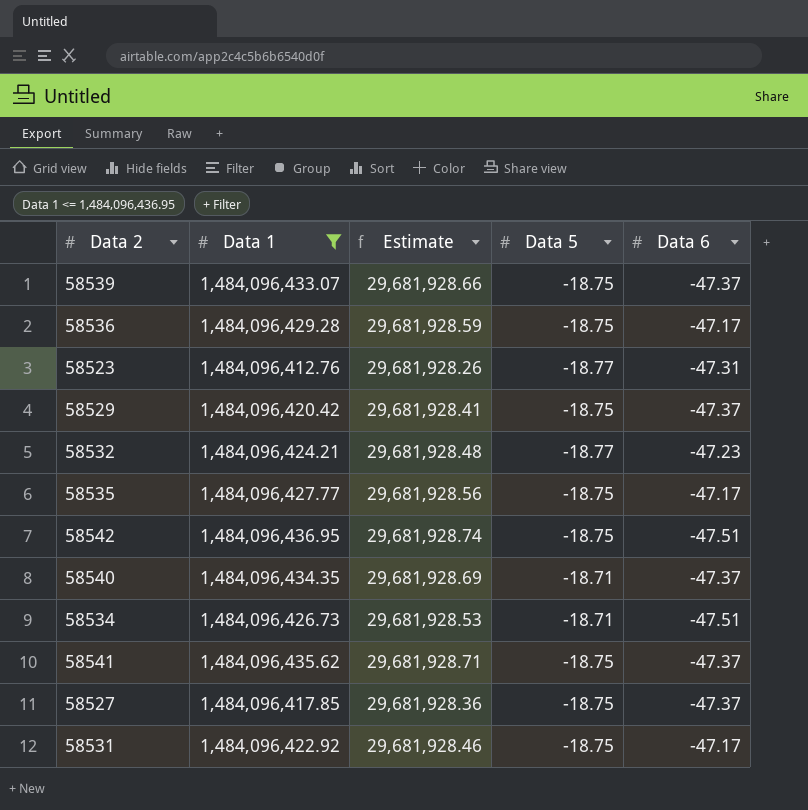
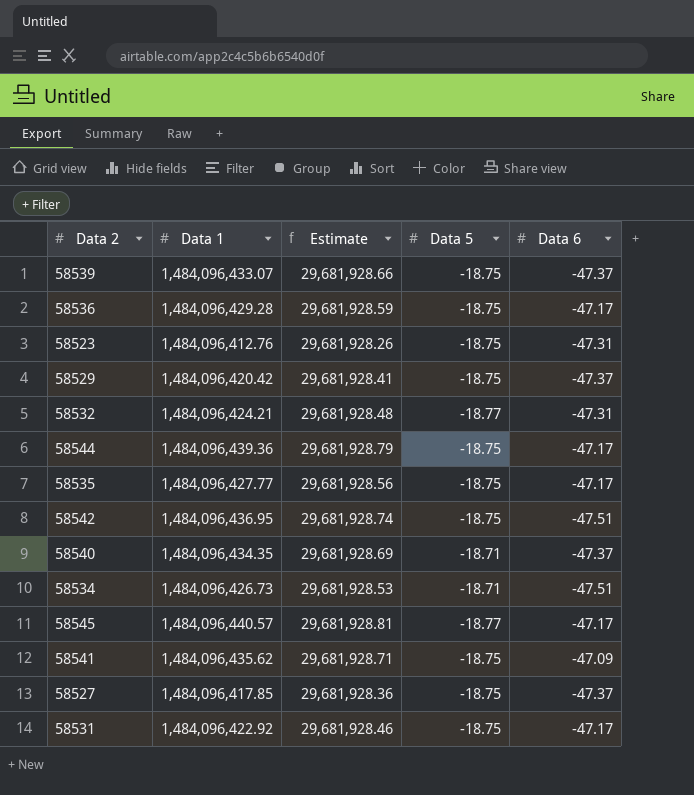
filter: Data 1 <= 1,484,096,436.95 -> none
58523 | Data 5: -18.77 -> -18.75
58532 | Data 6: -47.23 -> -47.31
58541 | Data 6: -47.37 -> -47.09

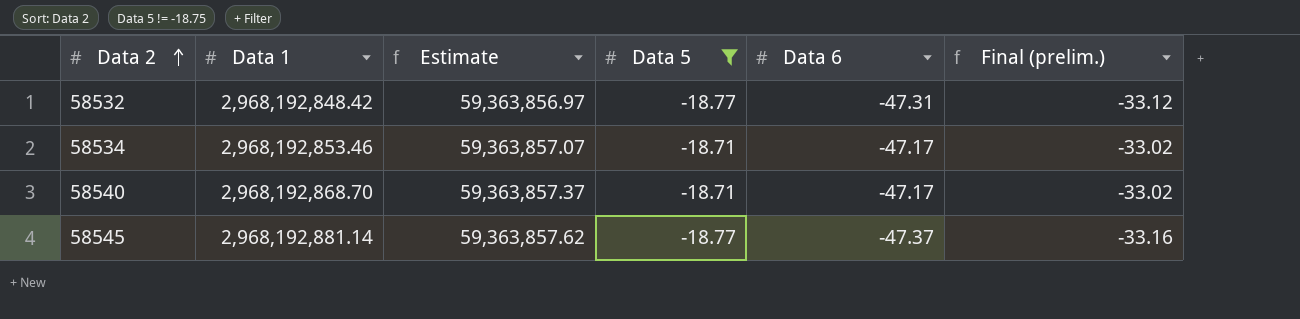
filter: none -> Data 5 != -18.75
row order: none -> Data 2 ascending
column Final (prelim.) | formula: none -> [Data 6] * 0.7
58532 | Data 1: 1,484,096,424.21 -> 2,968,192,848.42
58532 | Estimate: 29,681,928.48 -> 59,363,856.97
58534 | Data 1: 1,484,096,426.73 -> 2,968,192,853.46
58534 | Estimate: 29,681,928.53 -> 59,363,857.07
58534 | Data 6: -47.51 -> -47.17
58540 | Data 1: 1,484,096,434.35 -> 2,968,192,868.70
58540 | Estimate: 29,681,928.69 -> 59,363,857.37
58540 | Data 6: -47.37 -> -47.17
58545 | Data 1: 1,484,096,440.57 -> 2,968,192,881.14
58545 | Estimate: 29,681,928.81 -> 59,363,857.62
58545 | Data 6: -47.17 -> -47.37

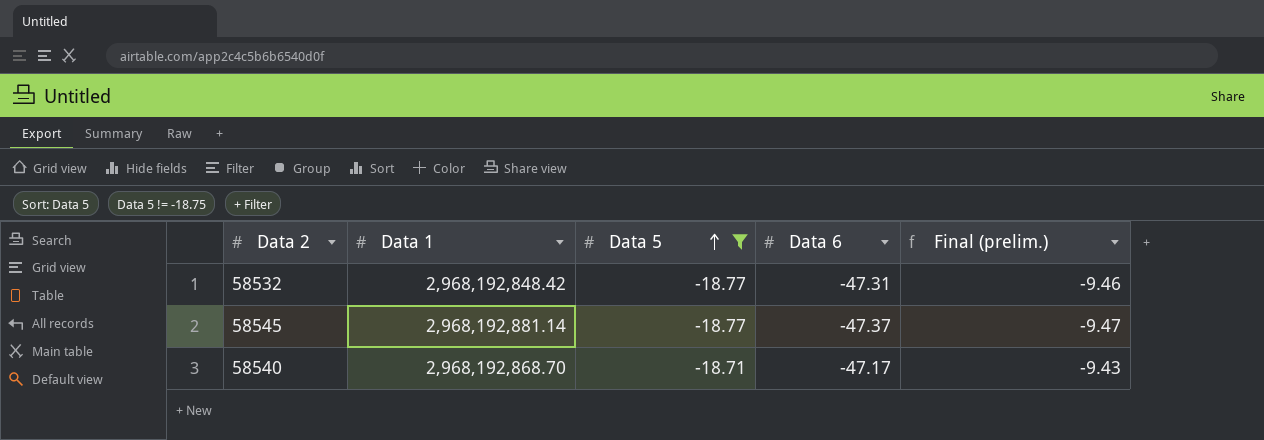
row order: Data 2 ascending -> Data 5 ascending
column Estimate | formula: [Data 1] * 0.02 -> none
column Final (prelim.) | formula: [Data 6] * 0.7 -> [Data 6] * 0.2
row 58534: 2,968,192,853.46 | 59,363,857.07 | -18.71 | -47.17 | -33.02 -> none

